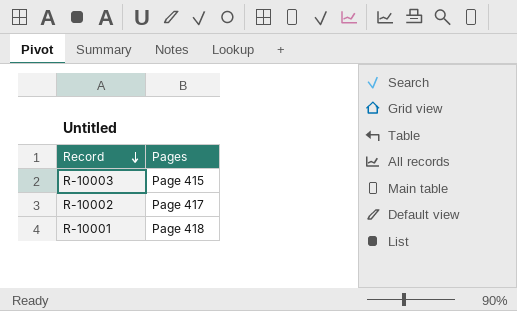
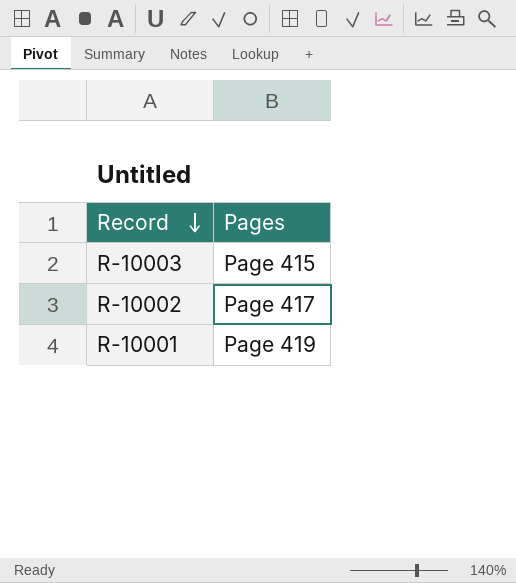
R-10001 | Pages: Page 418 -> Page 419

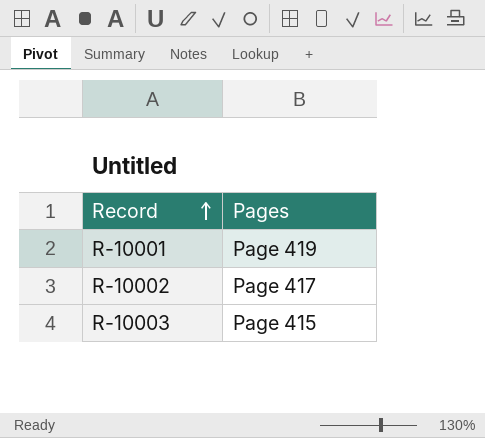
row order: Record descending -> Record ascending

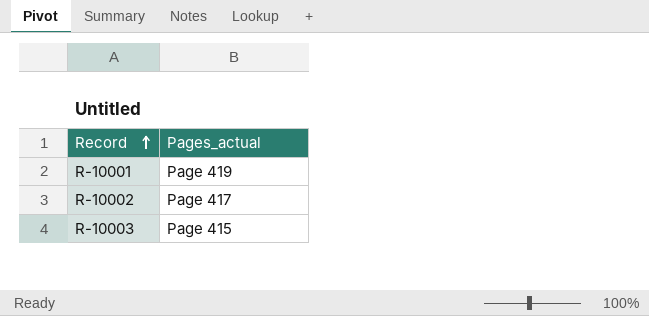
column name: Pages -> Pages_actual

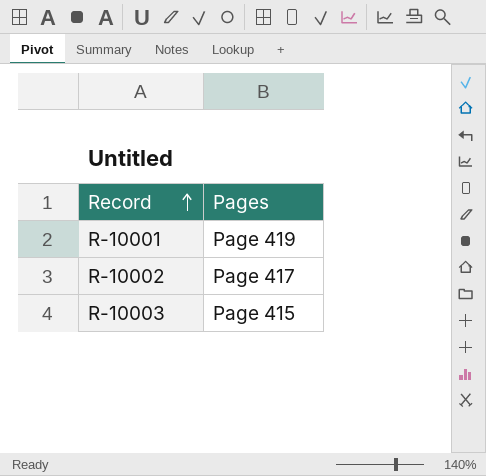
column name: Pages_actual -> Pages

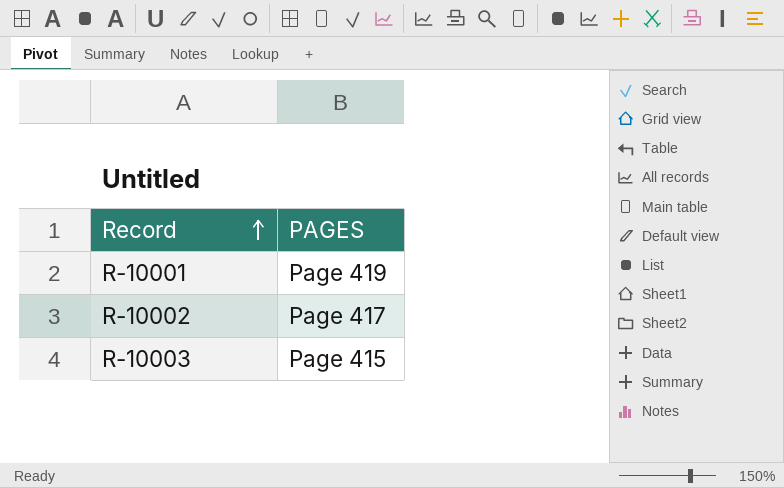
column name: Pages -> PAGES

